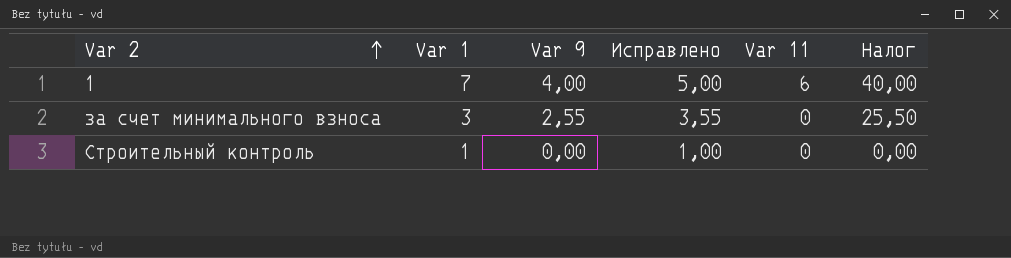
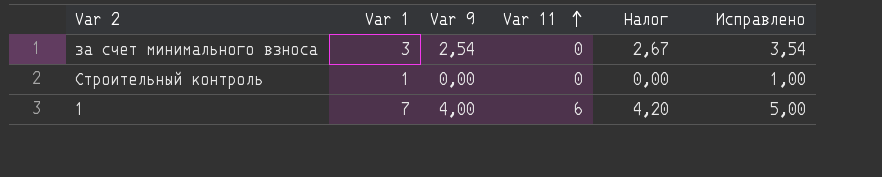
row order: Var 2 ascending -> Var 11 ascending
column Налог | formula: [Var 9] * 10 -> [Var 9] * 1,05
column Исправлено | position: 4 -> 6
за счет минимального взноса | Var 9: 2,55 -> 2,54
за счет минимального взноса | Исправлено: 3,55 -> 3,54

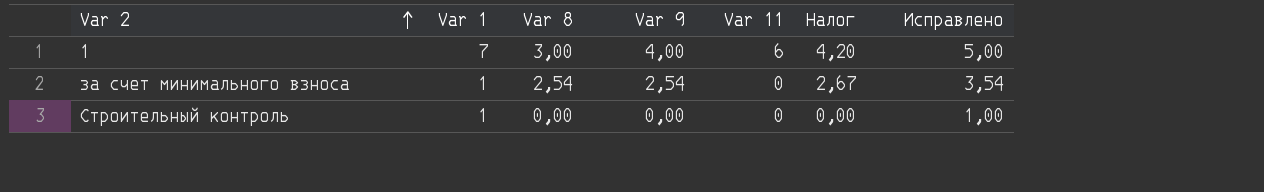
row order: Var 11 ascending -> Var 2 ascending
column Var 8 | position: none -> 3
за счет минимального взноса | Var 1: 3 -> 1

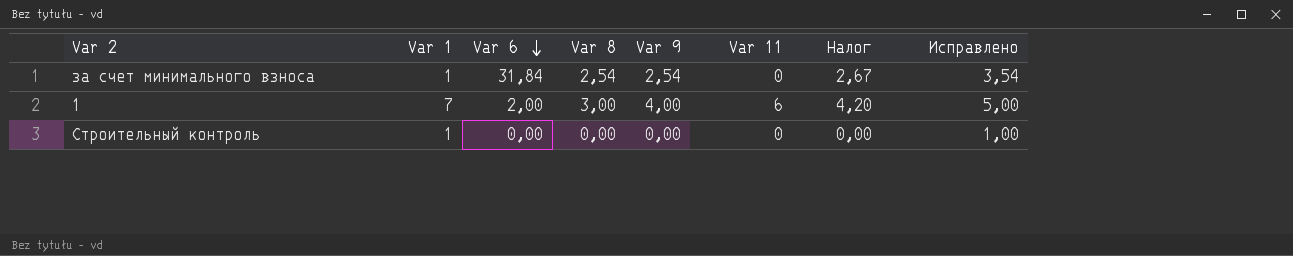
row order: Var 2 ascending -> Var 6 descending
column Var 6 | position: none -> 3

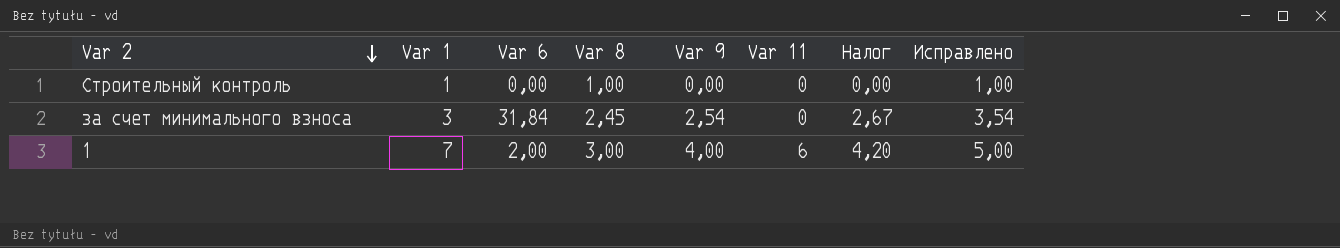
row order: Var 6 descending -> Var 2 descending
Строительный контроль | Var 8: 0,00 -> 1,00
за счет минимального взноса | Var 1: 1 -> 3
за счет минимального взноса | Var 8: 2,54 -> 2,45

